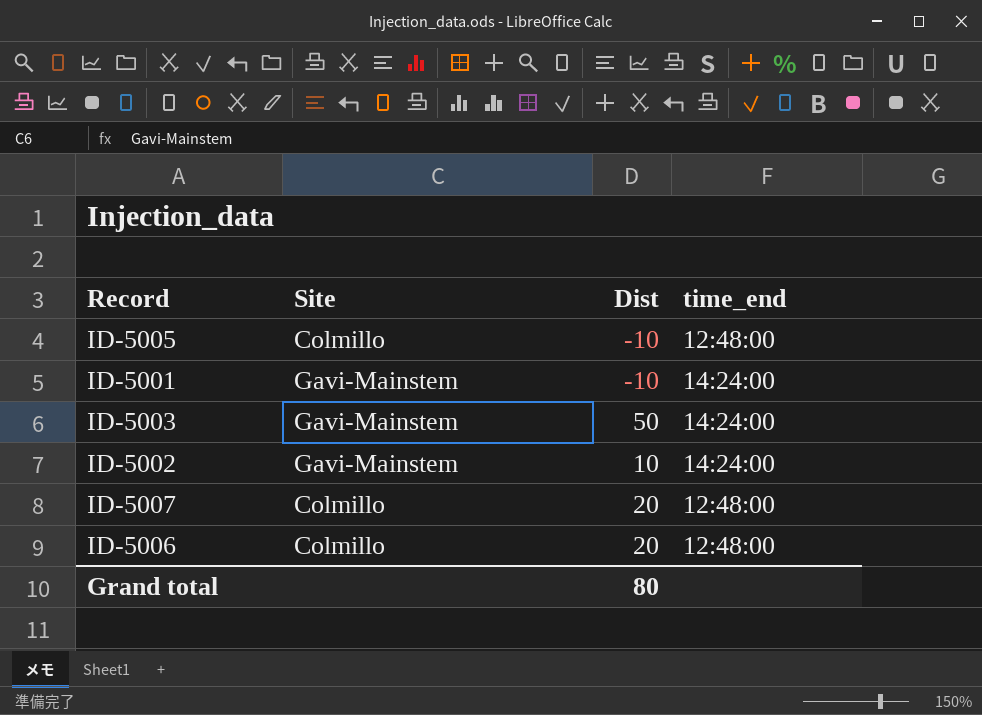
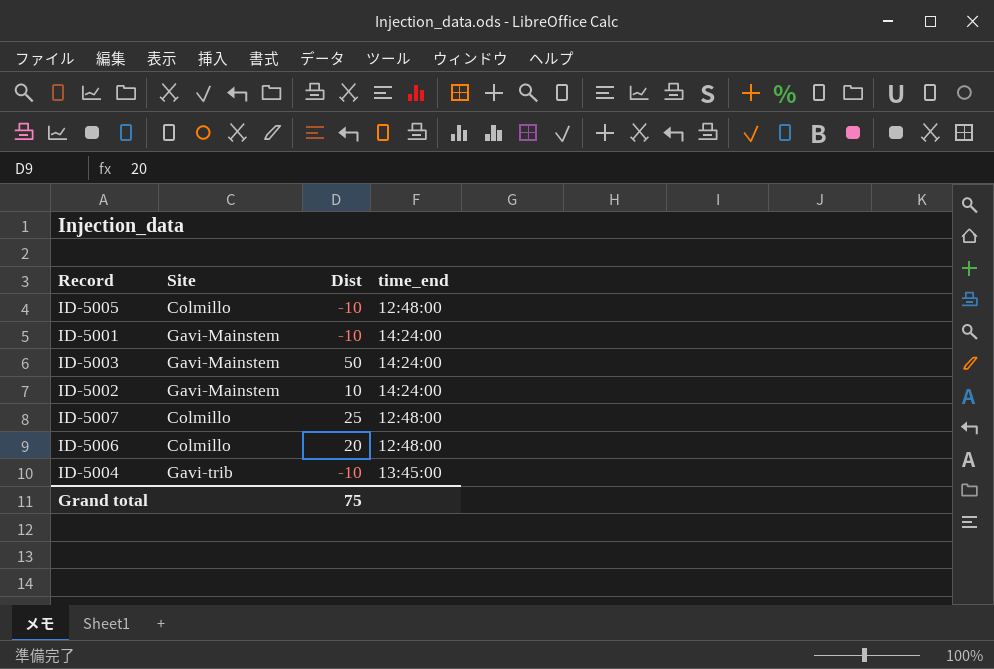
ID-5007 | Dist: 20 -> 25
row ID-5004: none -> Gavi-trib | -10 | 13:45:00
Grand total | Dist: 80 -> 75

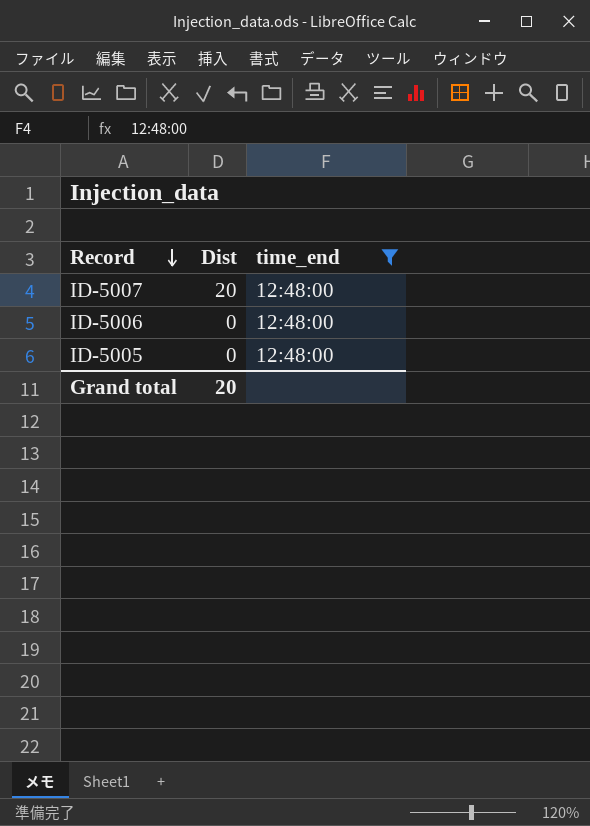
filter: none -> time_end = 12:48:00
row order: none -> Record descending
column Site | position: 2 -> none
ID-5007 | Dist: 25 -> 20
ID-5006 | Dist: 20 -> 0
ID-5005 | Dist: -10 -> 0
Grand total | Dist: 75 -> 20

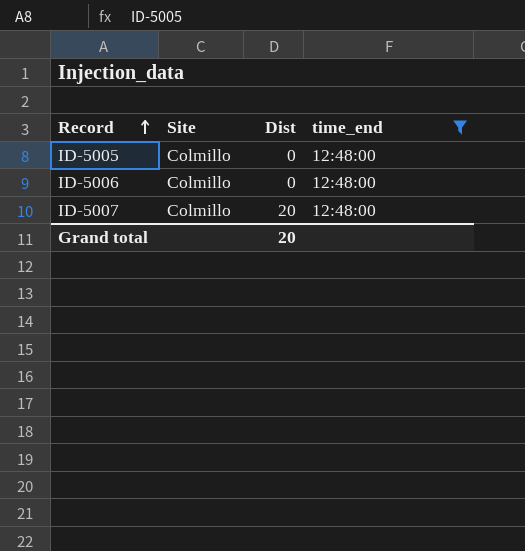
row order: Record descending -> Record ascending
column Site | position: none -> 2

